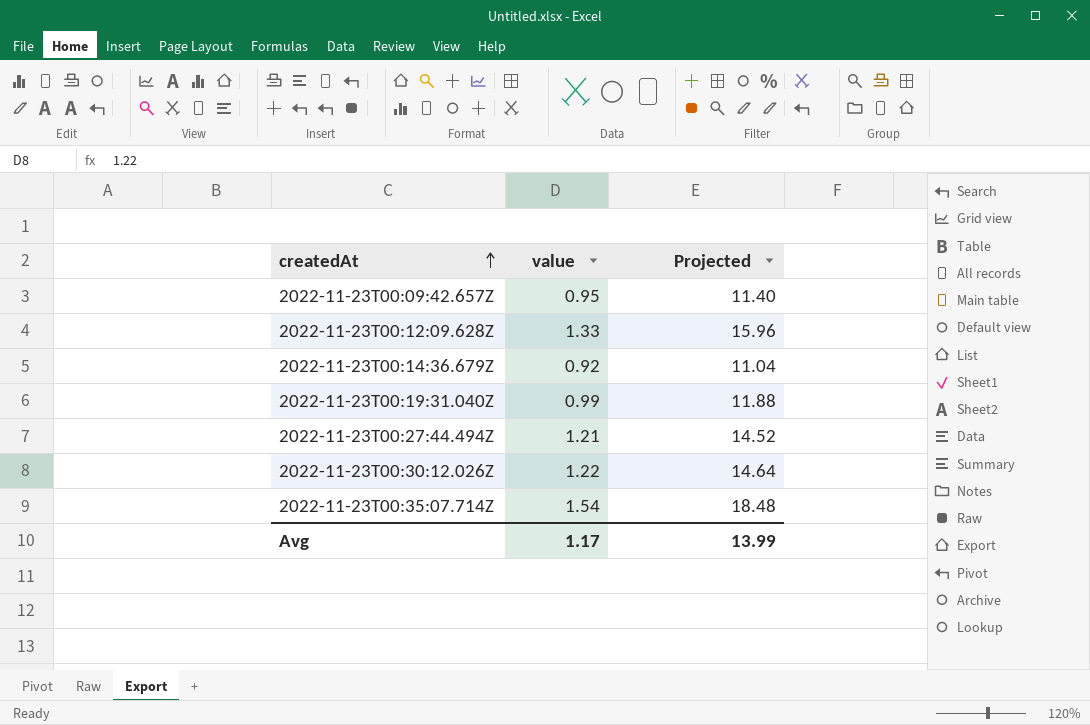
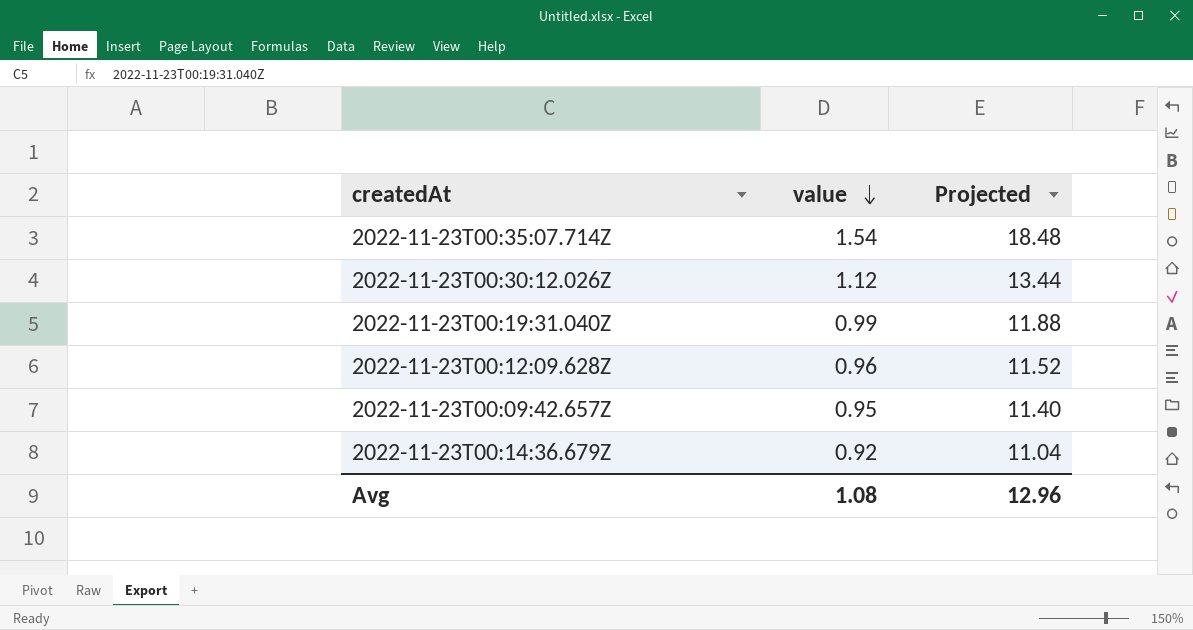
row order: createdAt ascending -> value descending
row 2022-11-23T00:27:44.494Z: 1.21 | 14.52 -> none
2022-11-23T00:30:12.026Z | value: 1.22 -> 1.12
2022-11-23T00:30:12.026Z | Projected: 14.64 -> 13.44
2022-11-23T00:12:09.628Z | value: 1.33 -> 0.96
2022-11-23T00:12:09.628Z | Projected: 15.96 -> 11.52
Avg | value: 1.17 -> 1.08
Avg | Projected: 13.99 -> 12.96

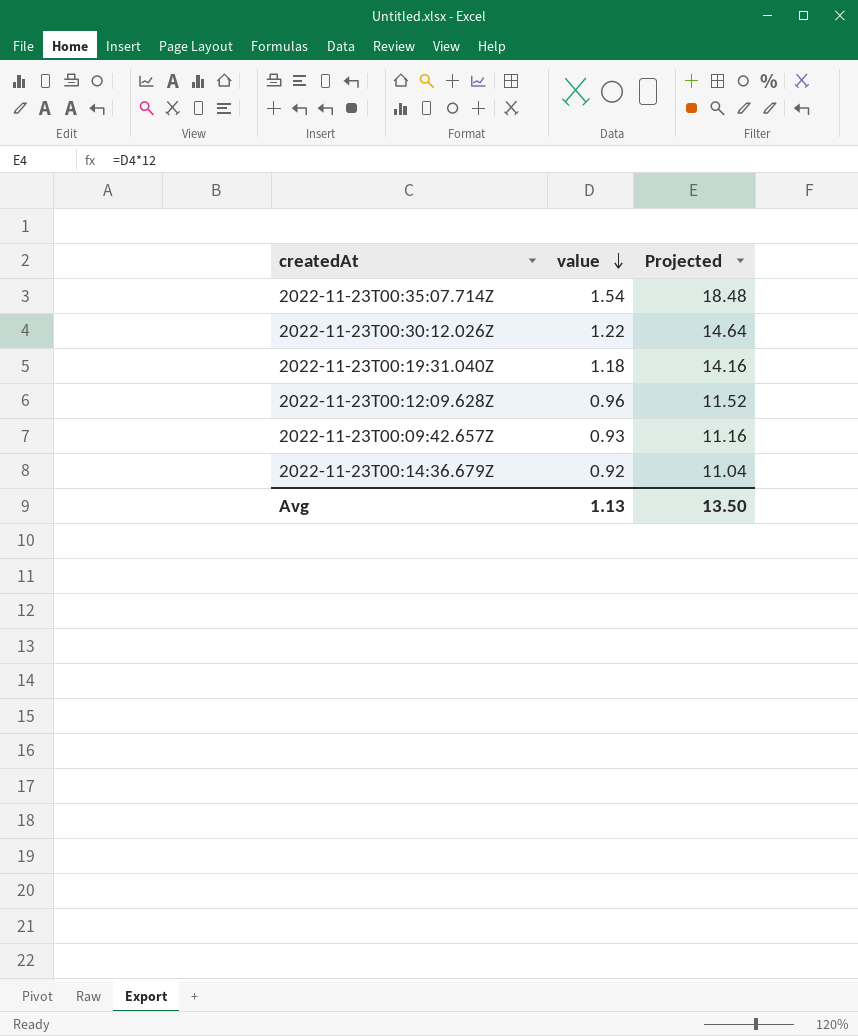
2022-11-23T00:30:12.026Z | value: 1.12 -> 1.22
2022-11-23T00:30:12.026Z | Projected: 13.44 -> 14.64
2022-11-23T00:19:31.040Z | value: 0.99 -> 1.18
2022-11-23T00:19:31.040Z | Projected: 11.88 -> 14.16
2022-11-23T00:09:42.657Z | value: 0.95 -> 0.93
2022-11-23T00:09:42.657Z | Projected: 11.40 -> 11.16
Avg | value: 1.08 -> 1.13
Avg | Projected: 12.96 -> 13.50

